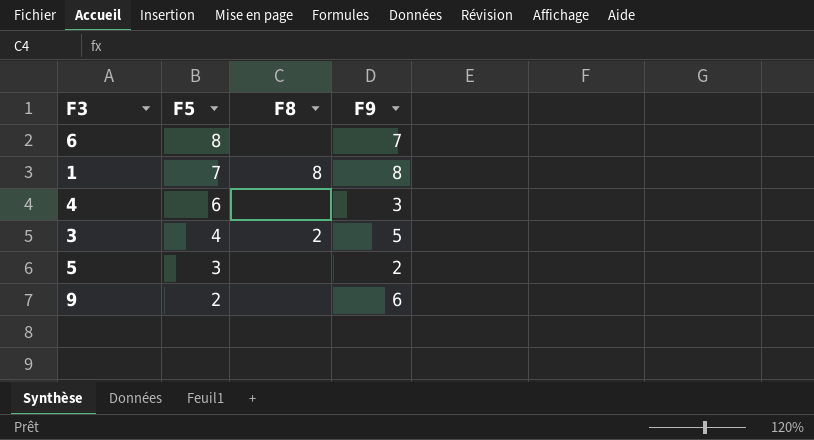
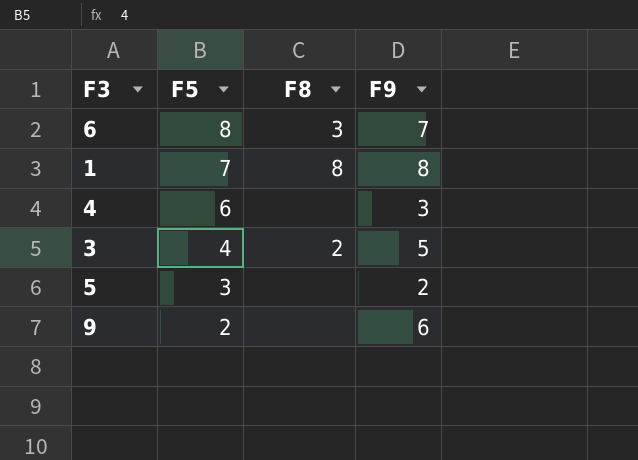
6 | F8: none -> 3

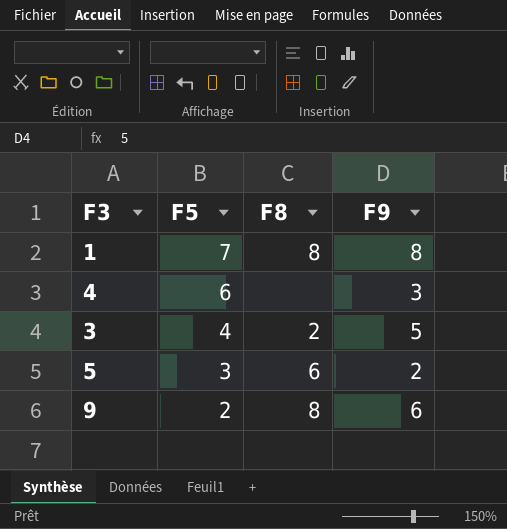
row 6: 8 | 3 | 7 -> none
5 | F8: none -> 6
9 | F8: none -> 8

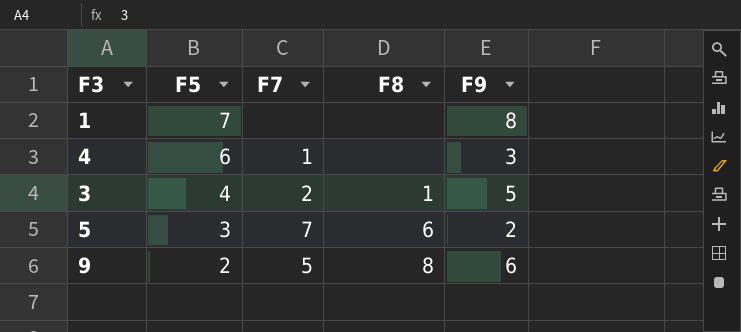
column F7 | position: none -> 3
1 | F8: 8 -> none
3 | F8: 2 -> 1

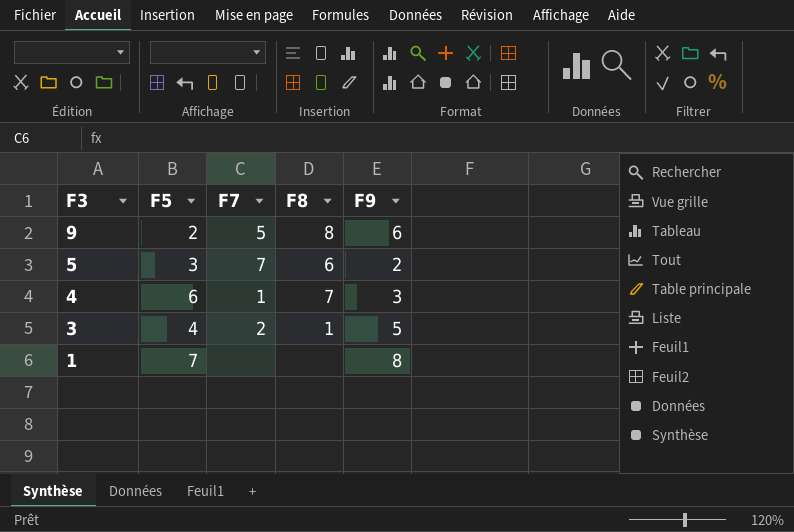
row order: F5 descending -> F3 descending
4 | F8: none -> 7

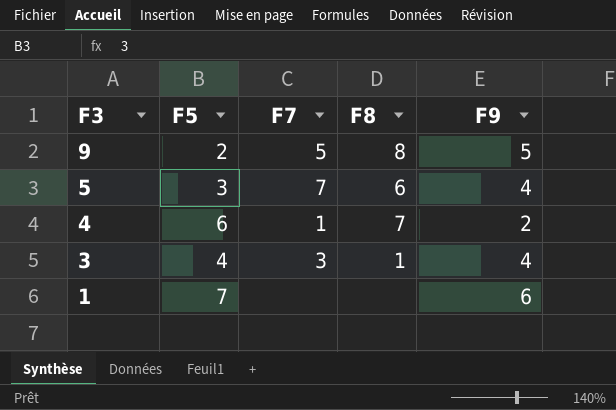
9 | F9: 6 -> 5
5 | F9: 2 -> 4
4 | F9: 3 -> 2
3 | F7: 2 -> 3
3 | F9: 5 -> 4
1 | F9: 8 -> 6

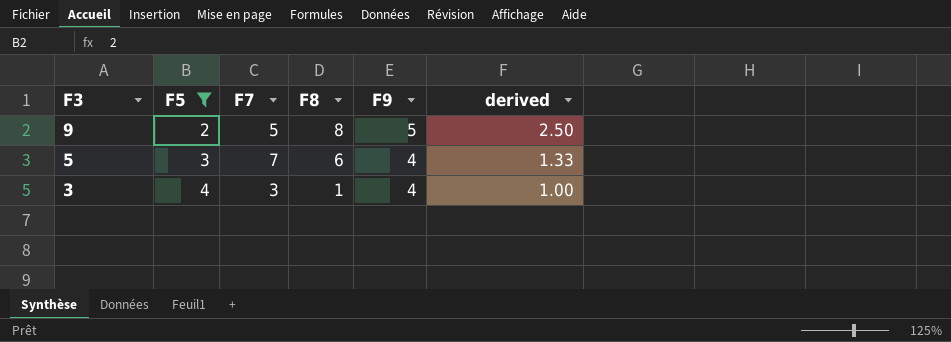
filter: none -> F5 <= 4
column derived | formula: none -> [F9] / [F5]

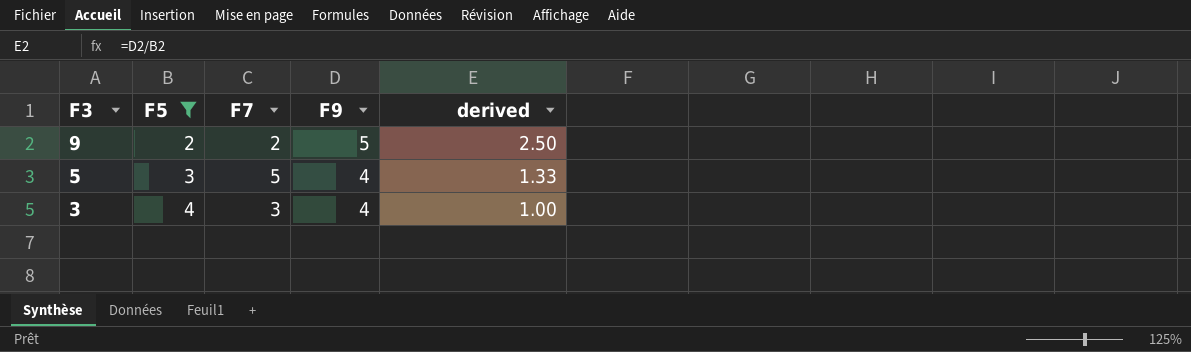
column F8 | position: 4 -> none
9 | F7: 5 -> 2
5 | F7: 7 -> 5

